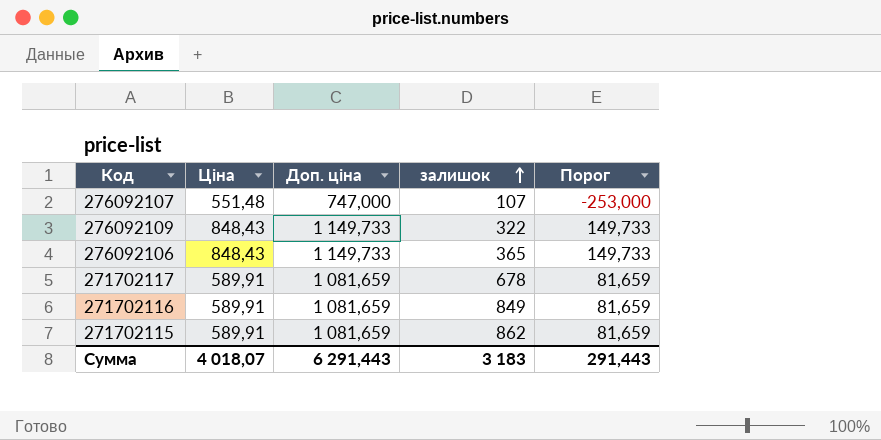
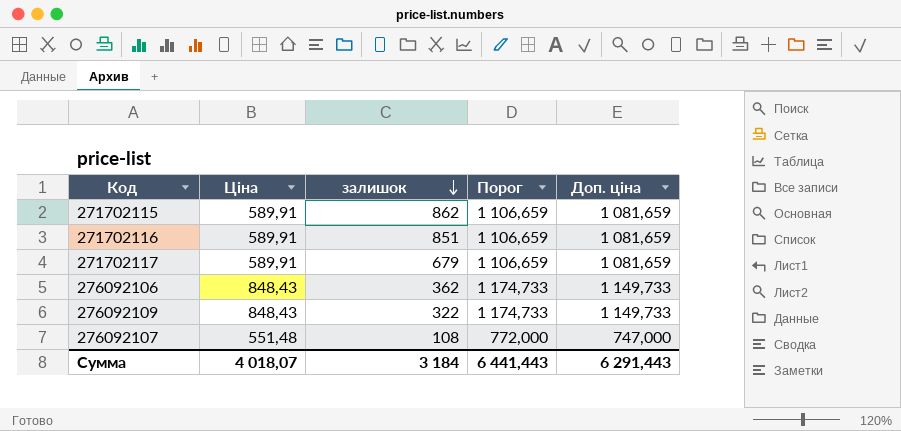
row order: залишок ascending -> залишок descending
column Порог | formula: [Доп. ціна] - 1000 -> [Доп. ціна] + 25
column Доп. ціна | position: 3 -> 5
271702116 | залишок: 849 -> 851
271702117 | залишок: 678 -> 679
276092106 | залишок: 365 -> 362
276092107 | залишок: 107 -> 108
Сумма | залишок: 3 183 -> 3 184
Сумма | Порог: 291,443 -> 6 441,443

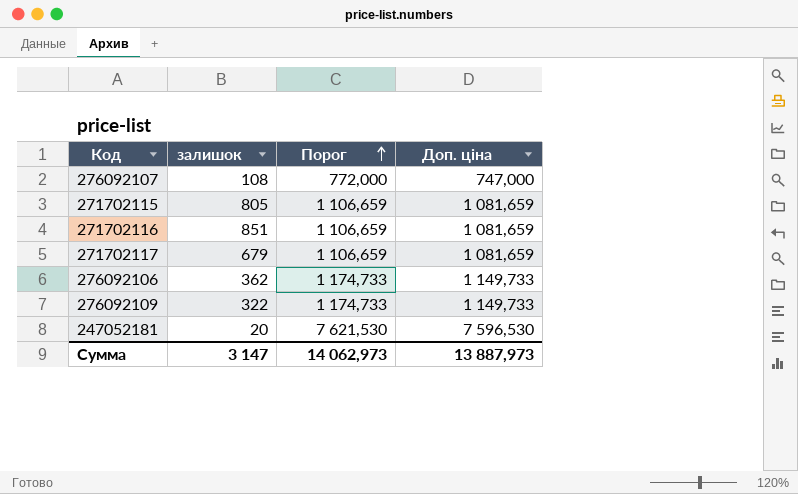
row order: залишок descending -> Порог ascending
column Ціна | position: 2 -> none
271702115 | залишок: 862 -> 805
row 247052181: none -> 20 | 7 621,530 | 7 596,530
Сумма | залишок: 3 184 -> 3 147
Сумма | Порог: 6 441,443 -> 14 062,973
Сумма | Доп. ціна: 6 291,443 -> 13 887,973

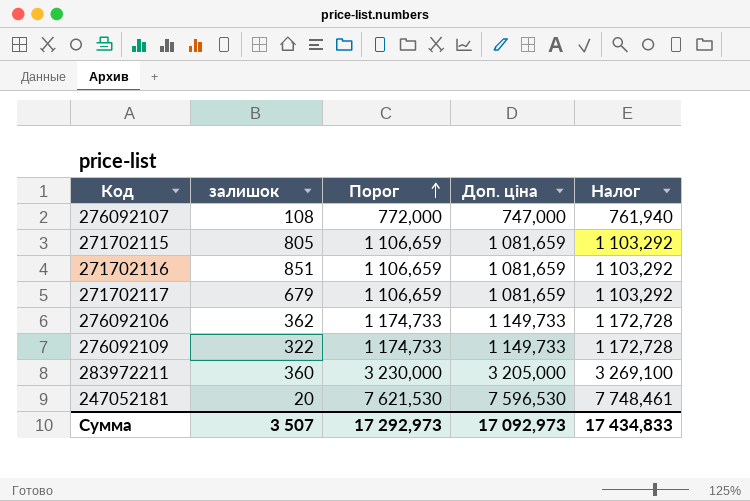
column Налог | formula: none -> [Доп. ціна] * 1,02
row 283972211: none -> 360 | 3 230,000 | 3 205,000 | 3 269,100
Сумма | залишок: 3 147 -> 3 507
Сумма | Порог: 14 062,973 -> 17 292,973
Сумма | Доп. ціна: 13 887,973 -> 17 092,973

